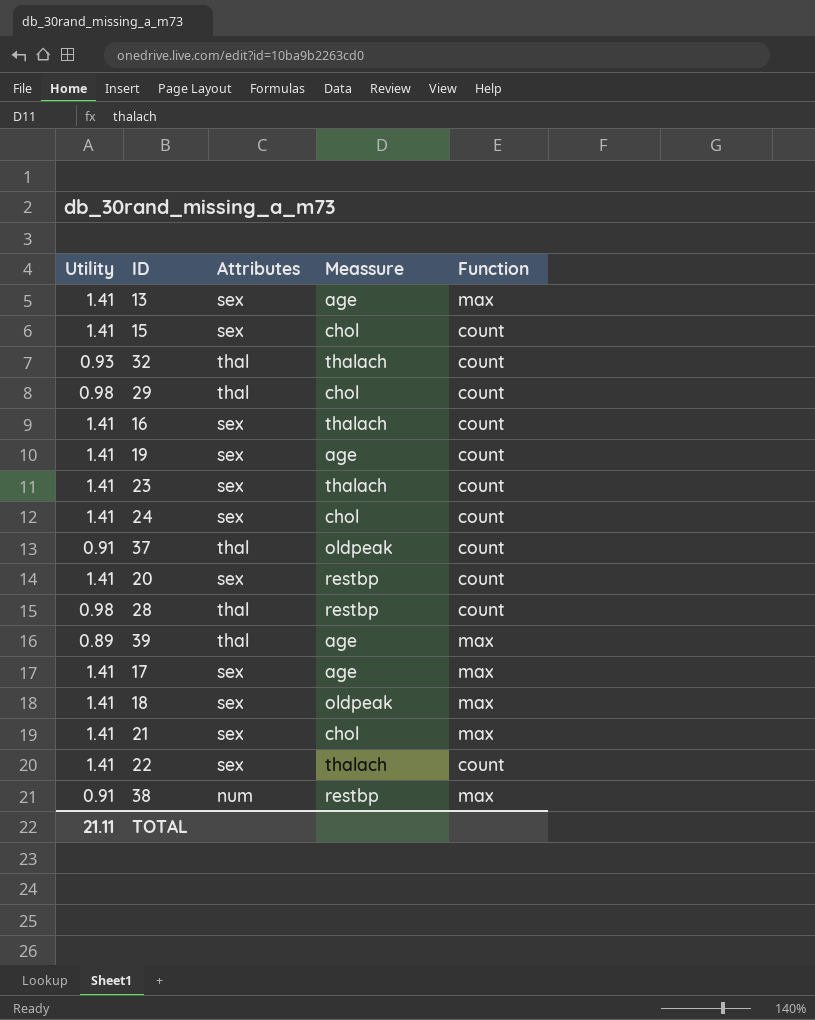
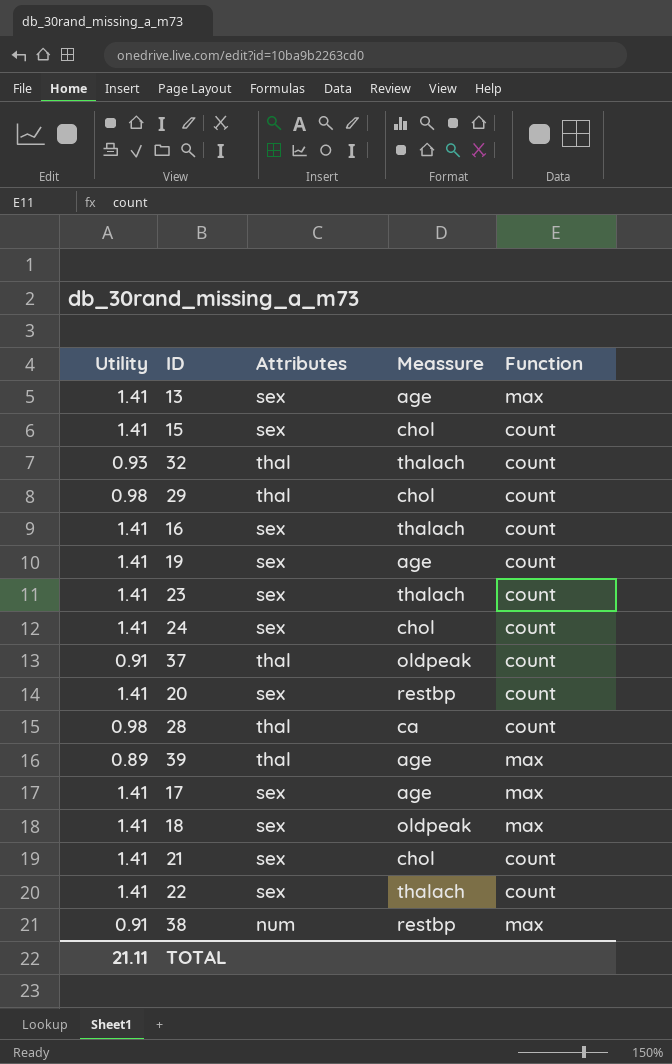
28 | Meassure: restbp -> ca
21 | Function: max -> count

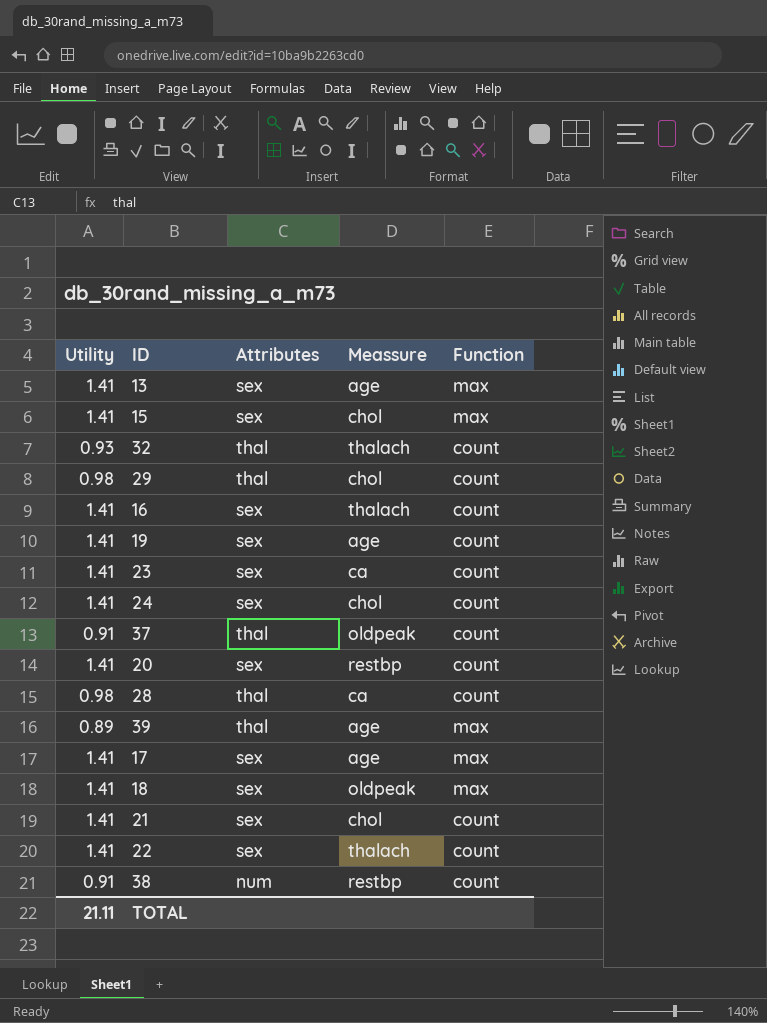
15 | Function: count -> max
23 | Meassure: thalach -> ca
38 | Function: max -> count

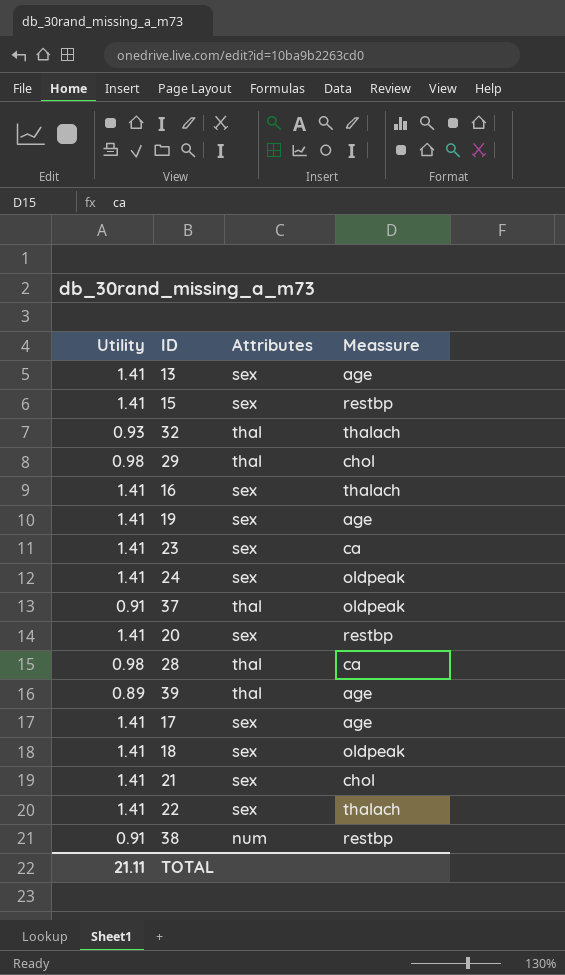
column Function | position: 5 -> none
15 | Meassure: chol -> restbp
24 | Meassure: chol -> oldpeak

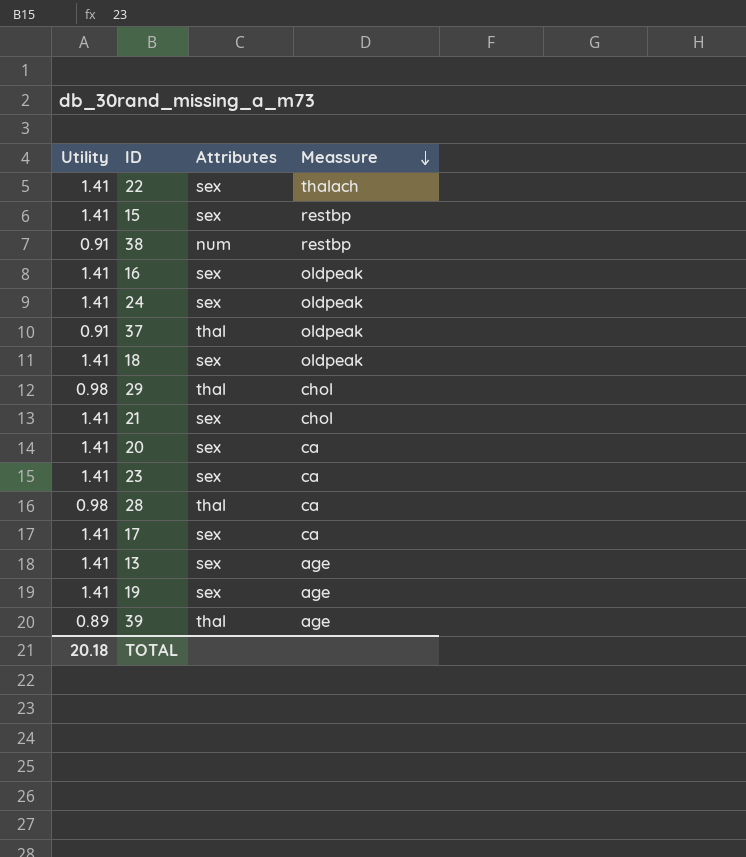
row order: none -> Meassure descending
row 32: 0.93 | thal | thalach -> none
16 | Meassure: thalach -> oldpeak
20 | Meassure: restbp -> ca
17 | Meassure: age -> ca
TOTAL | Utility: 21.11 -> 20.18

